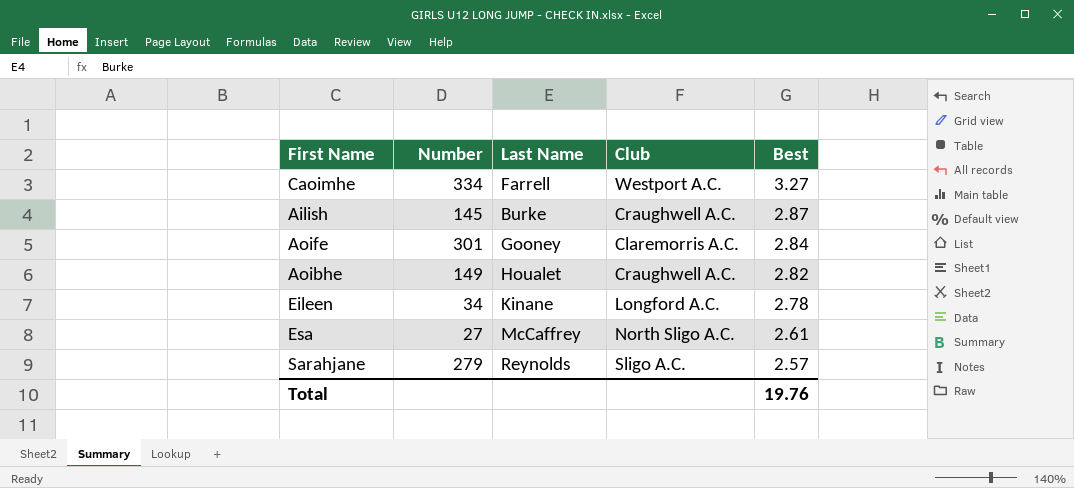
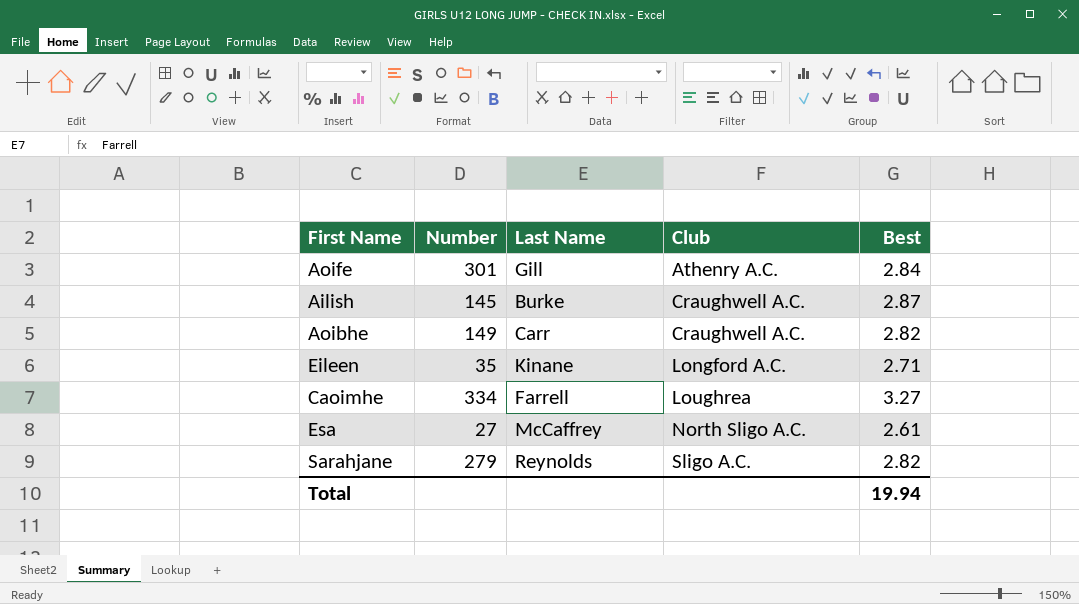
row order: Best descending -> Club ascending
Aoife | Last Name: Gooney -> Gill
Aoife | Club: Claremorris A.C. -> Athenry A.C.
Aoibhe | Last Name: Houalet -> Carr
Eileen | Number: 34 -> 35
Eileen | Best: 2.78 -> 2.71
Caoimhe | Club: Westport A.C. -> Loughrea
Sarahjane | Best: 2.57 -> 2.82
Total | Best: 19.76 -> 19.94

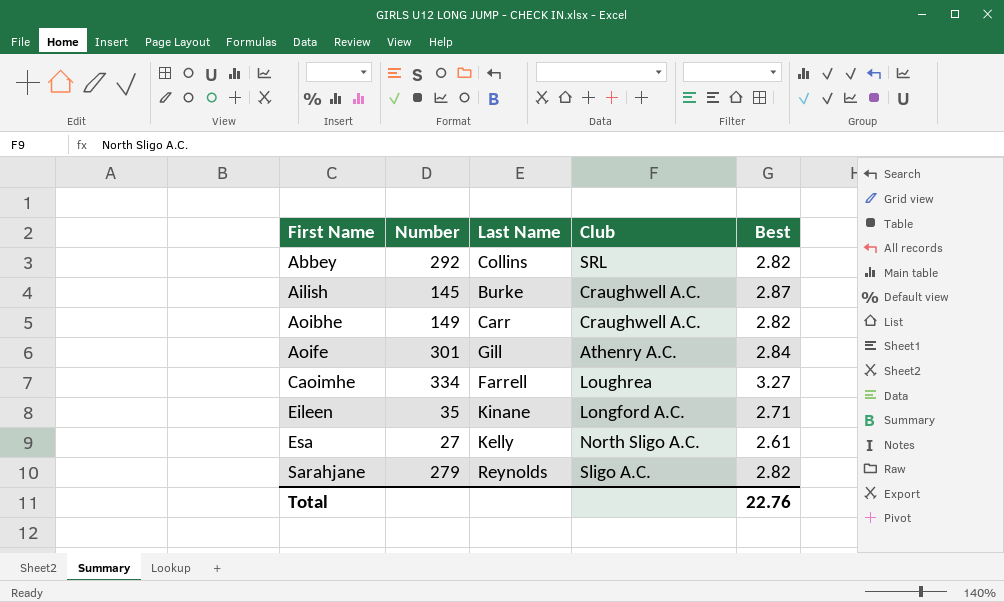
row order: Club ascending -> First Name ascending
row Abbey: none -> 292 | Collins | SRL | 2.82
Esa | Last Name: McCaffrey -> Kelly
Total | Best: 19.94 -> 22.76

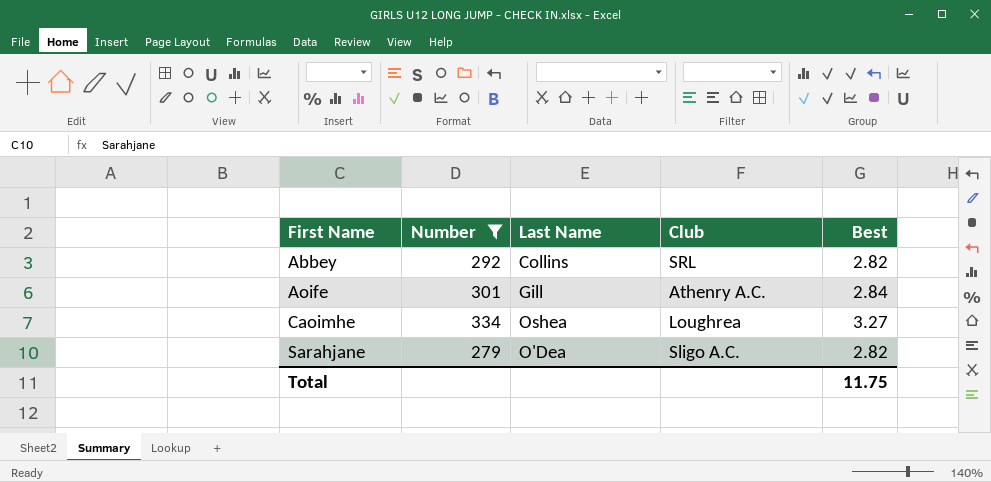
filter: none -> Number >= 279
Caoimhe | Last Name: Farrell -> Oshea
Sarahjane | Last Name: Reynolds -> O'Dea
Total | Best: 22.76 -> 11.75

